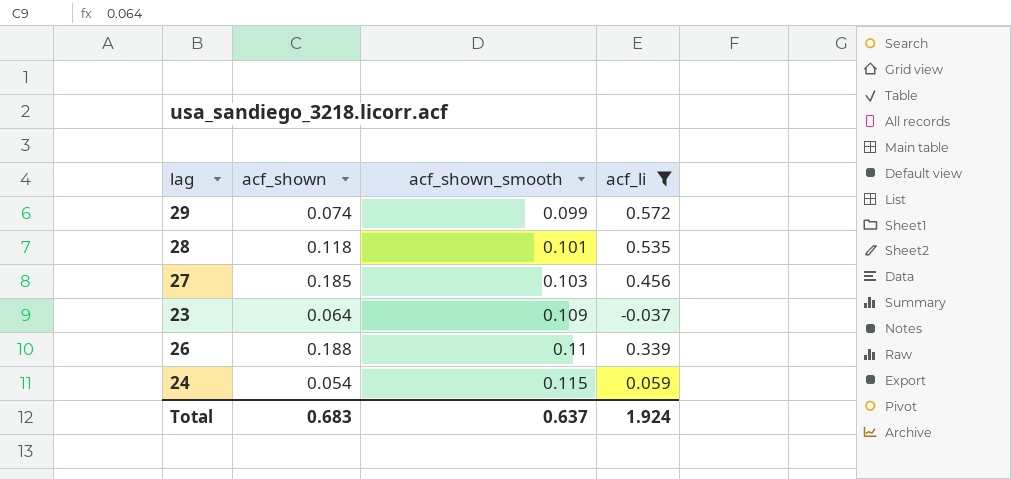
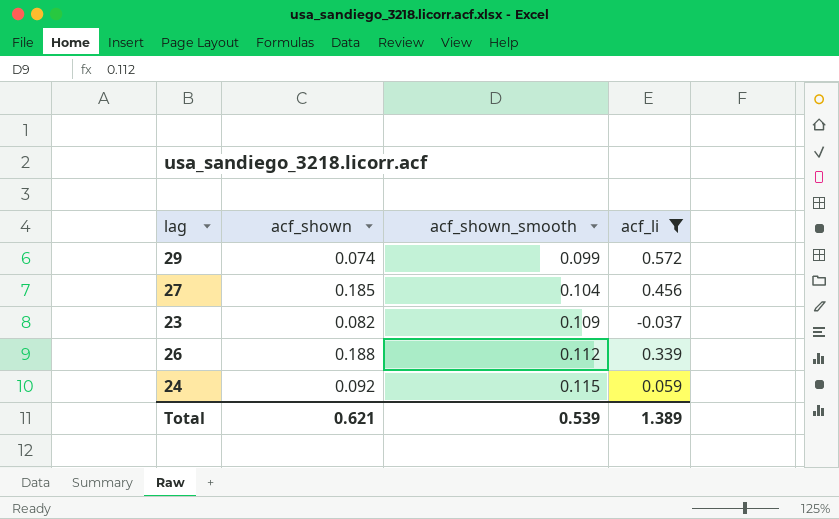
row 28: 0.118 | 0.101 | 0.535 -> none
27 | acf_shown_smooth: 0.103 -> 0.104
23 | acf_shown: 0.064 -> 0.082
26 | acf_shown_smooth: 0.11 -> 0.112
24 | acf_shown: 0.054 -> 0.092
Total | acf_shown: 0.683 -> 0.621
Total | acf_shown_smooth: 0.637 -> 0.539
Total | acf_li: 1.924 -> 1.389

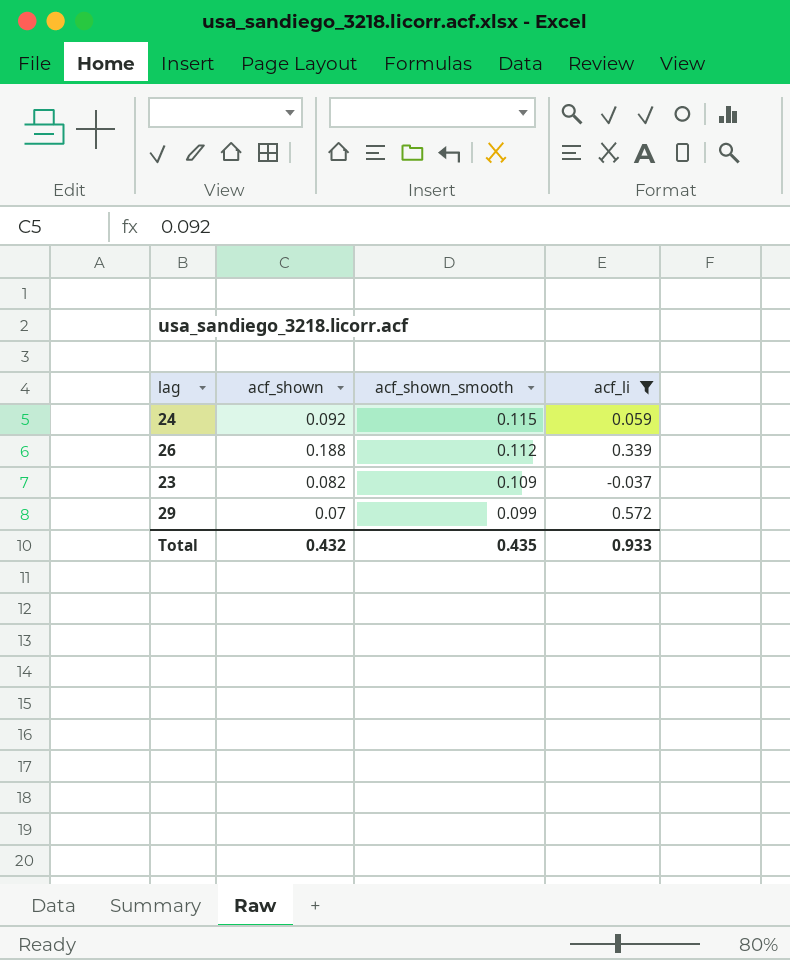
row order: acf_shown_smooth ascending -> acf_shown_smooth descending
row 27: 0.185 | 0.104 | 0.456 -> none
29 | acf_shown: 0.074 -> 0.07
Total | acf_shown: 0.621 -> 0.432
Total | acf_shown_smooth: 0.539 -> 0.435
Total | acf_li: 1.389 -> 0.933

